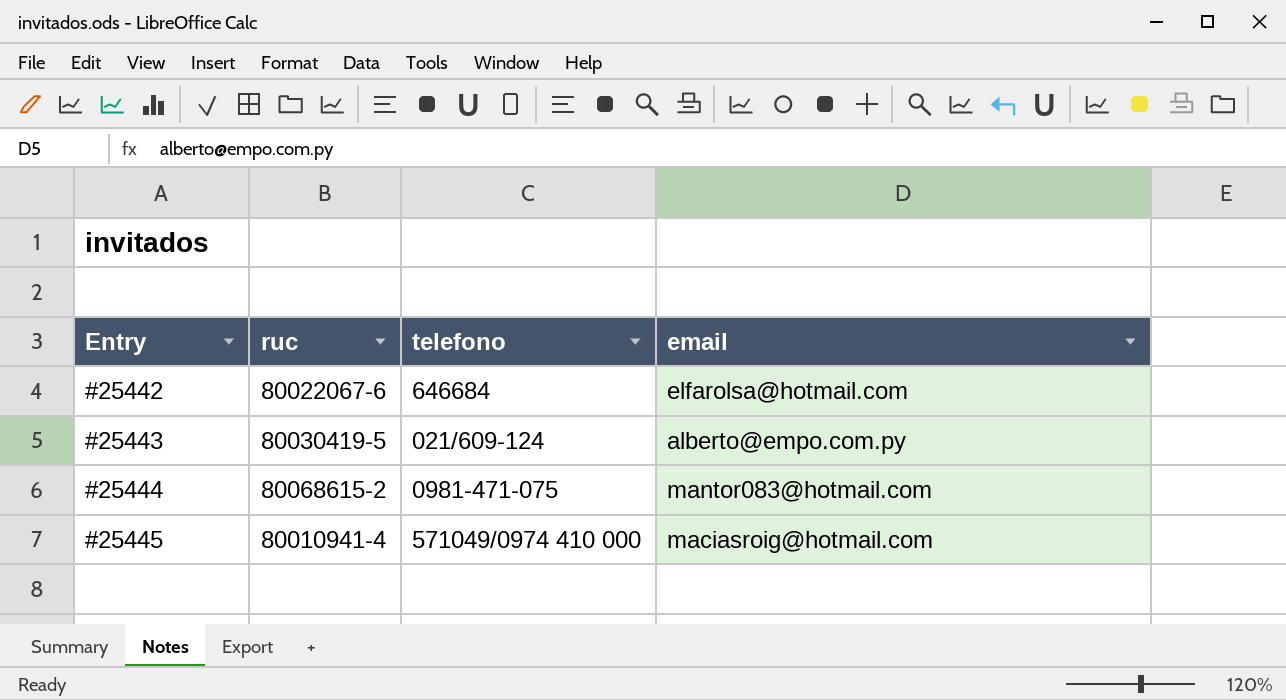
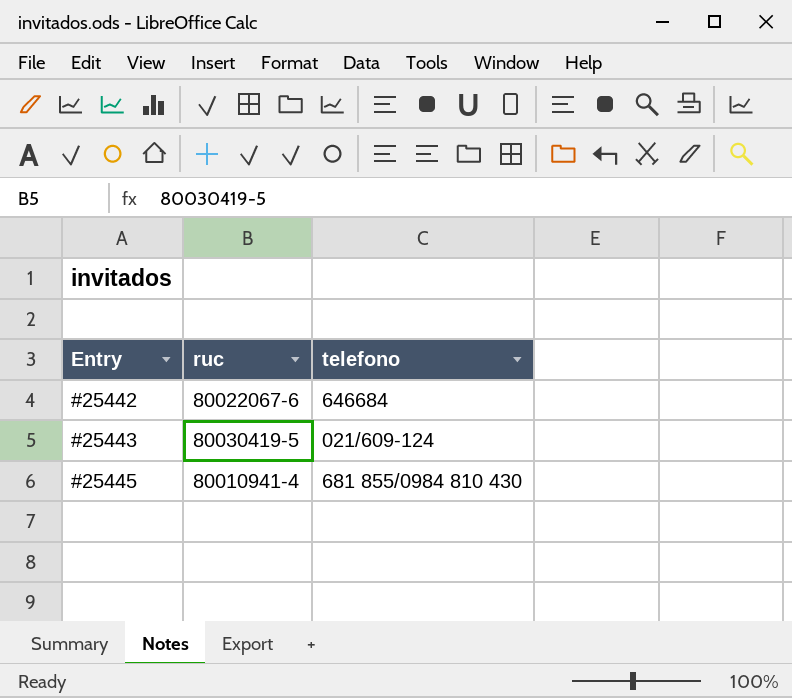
column email | position: 4 -> none
row #25444: 80068615-2 | 0981-471-075 | mantor083@hotmail.com -> none
#25445 | telefono: 571049/0974 410 000 -> 681 855/0984 810 430

